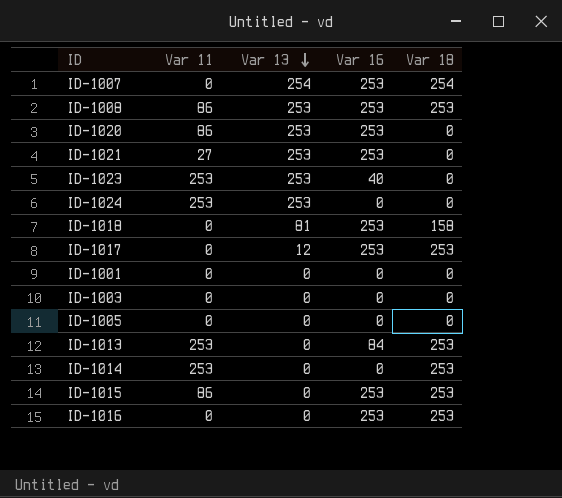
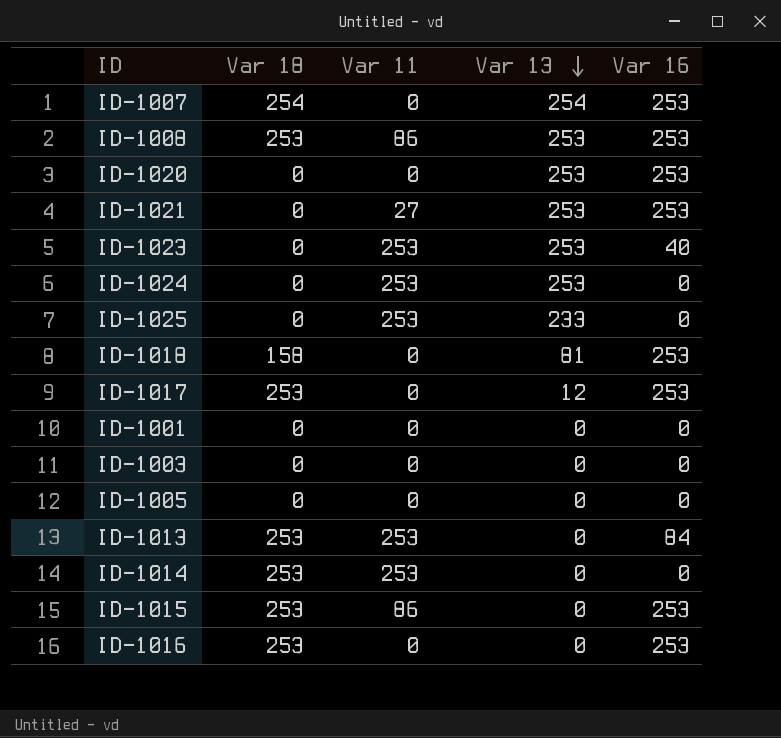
column Var 18 | position: 5 -> 2
ID-1020 | Var 11: 86 -> 0
row ID-1025: none -> 0 | 253 | 233 | 0

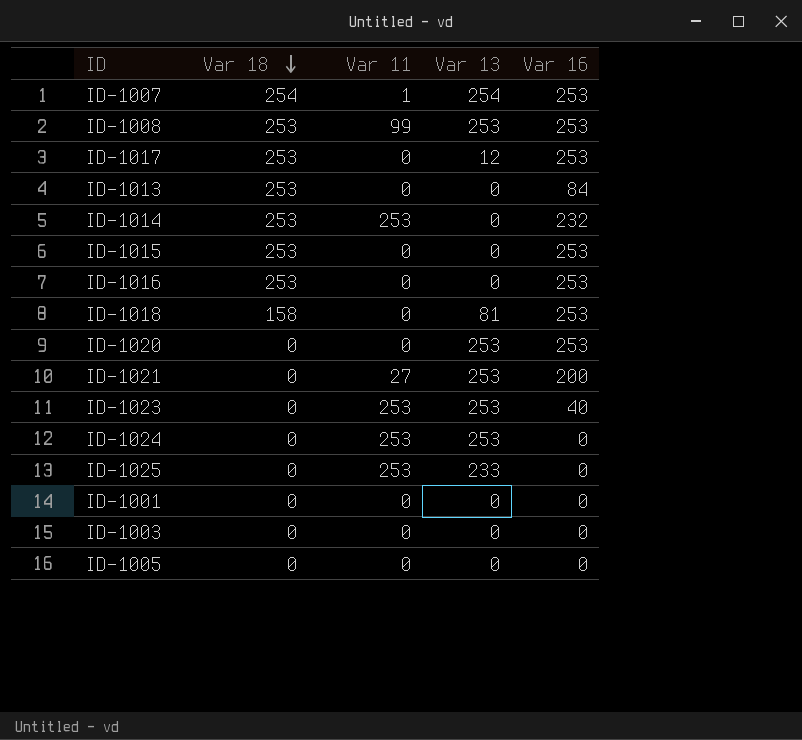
row order: Var 13 descending -> Var 18 descending
ID-1007 | Var 11: 0 -> 1
ID-1008 | Var 11: 86 -> 99
ID-1013 | Var 11: 253 -> 0
ID-1014 | Var 16: 0 -> 232
ID-1015 | Var 11: 86 -> 0
ID-1021 | Var 16: 253 -> 200

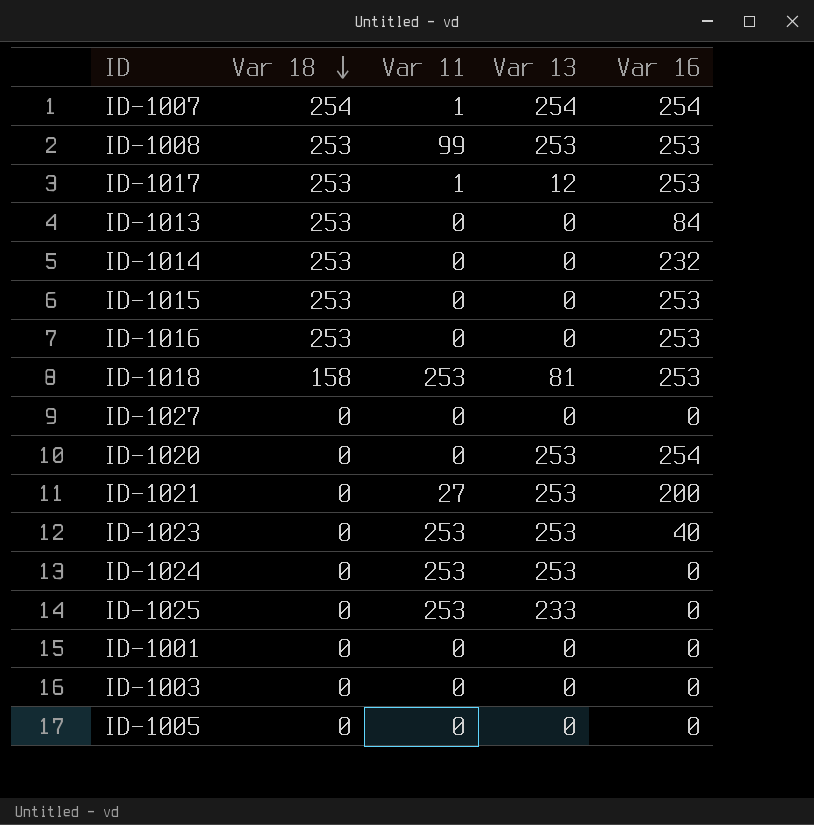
ID-1007 | Var 16: 253 -> 254
ID-1017 | Var 11: 0 -> 1
ID-1014 | Var 11: 253 -> 0
ID-1018 | Var 11: 0 -> 253
row ID-1027: none -> 0 | 0 | 0 | 0
ID-1020 | Var 16: 253 -> 254

